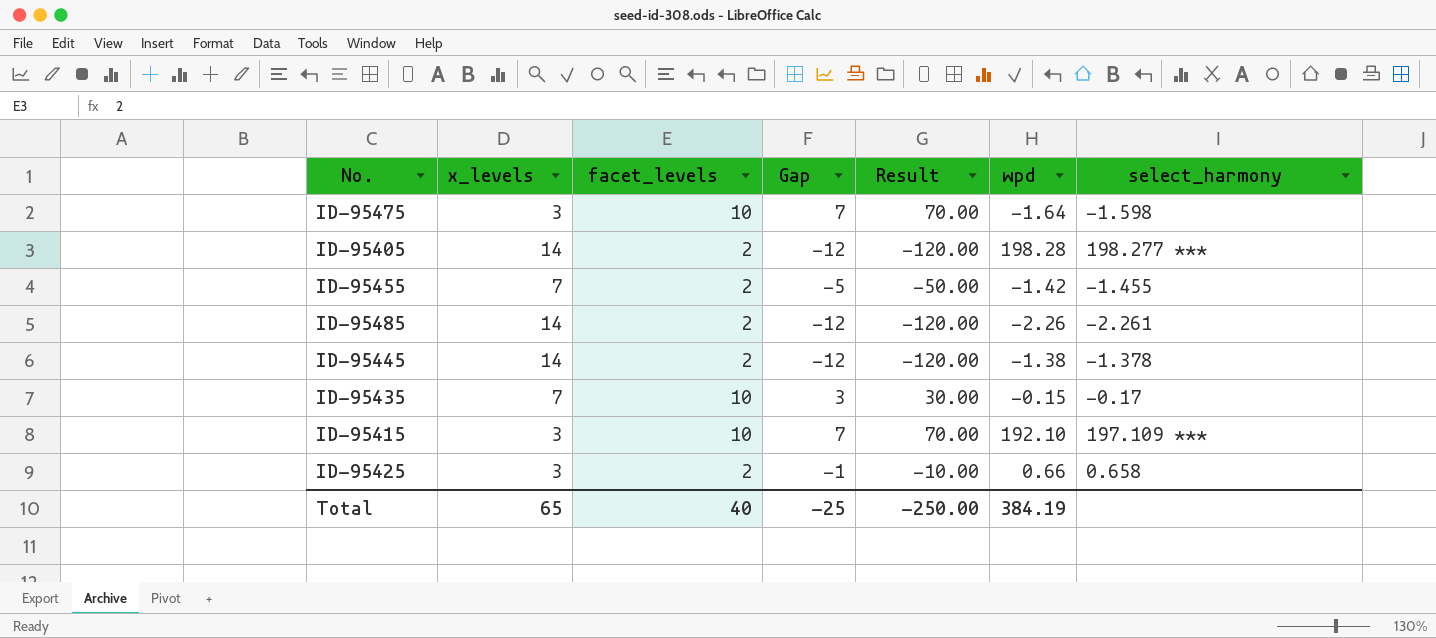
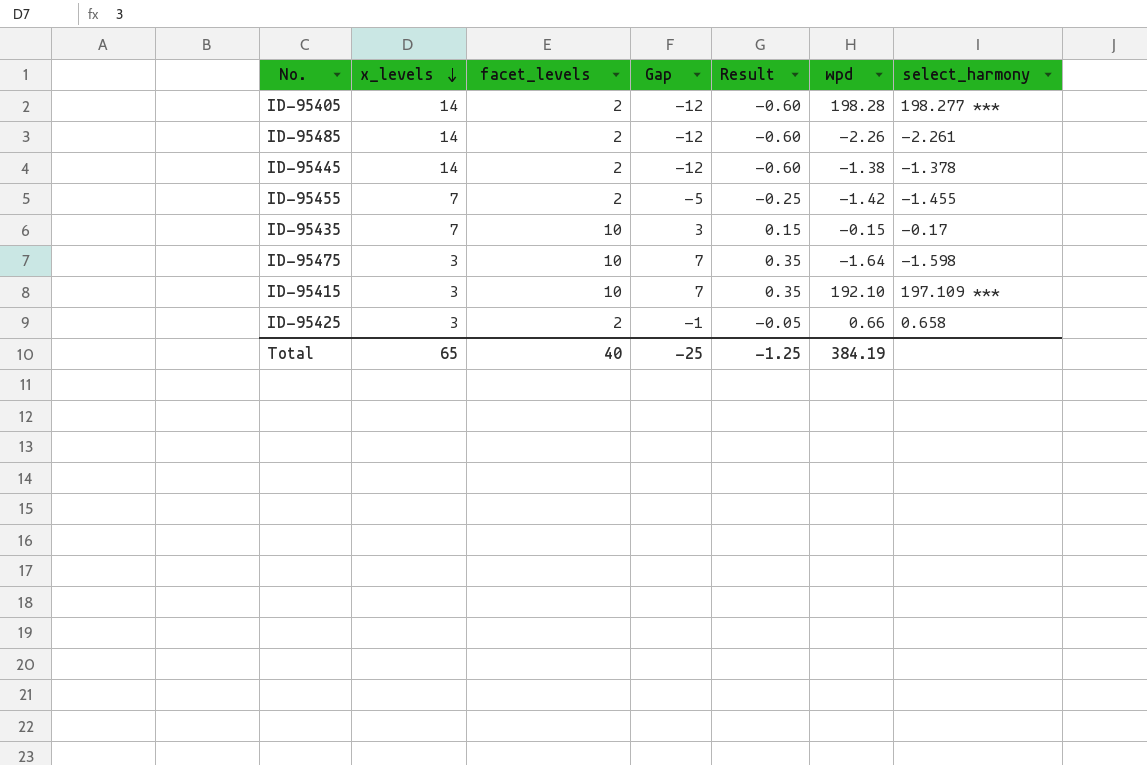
row order: none -> x_levels descending
column Result | formula: [Gap] * 10 -> [Gap] * 0.05
Total | Result: -250.00 -> -1.25

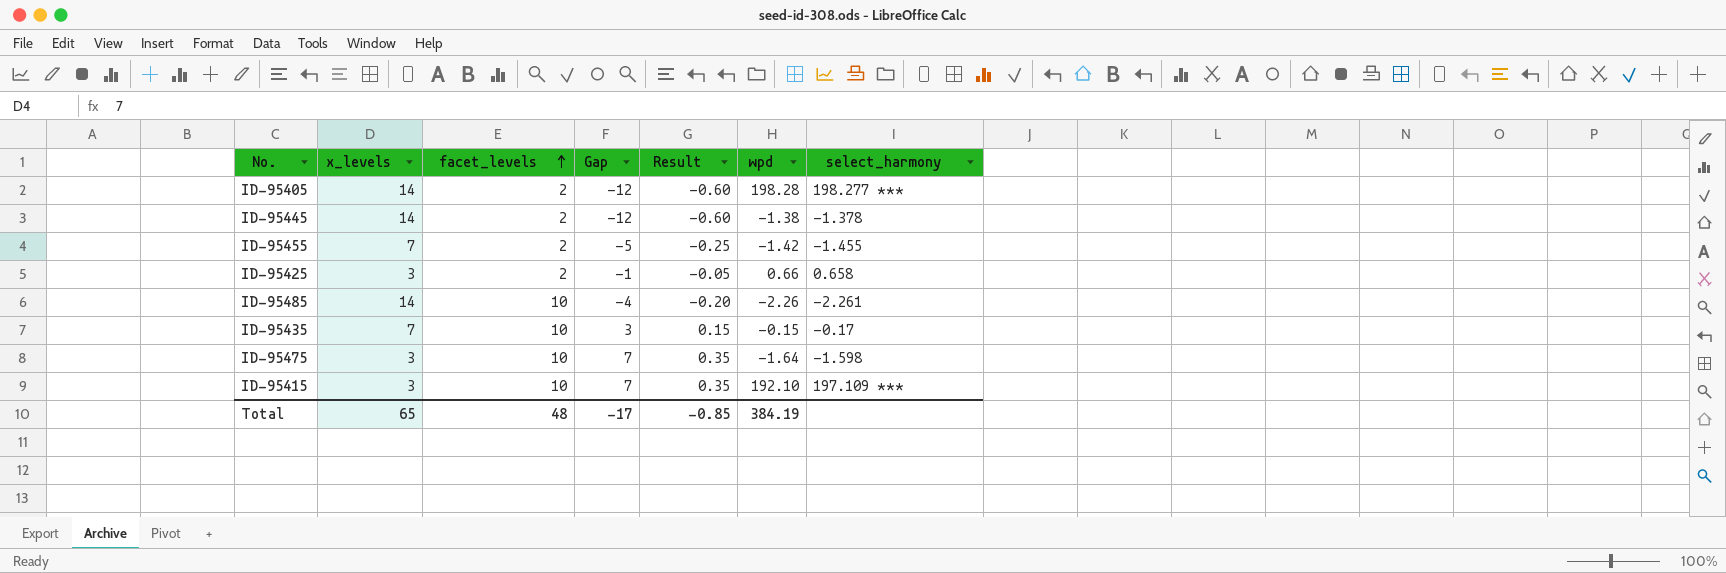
row order: x_levels descending -> facet_levels ascending
ID-95485 | facet_levels: 2 -> 10
ID-95485 | Gap: -12 -> -4
ID-95485 | Result: -0.60 -> -0.20
Total | facet_levels: 40 -> 48
Total | Gap: -25 -> -17
Total | Result: -1.25 -> -0.85

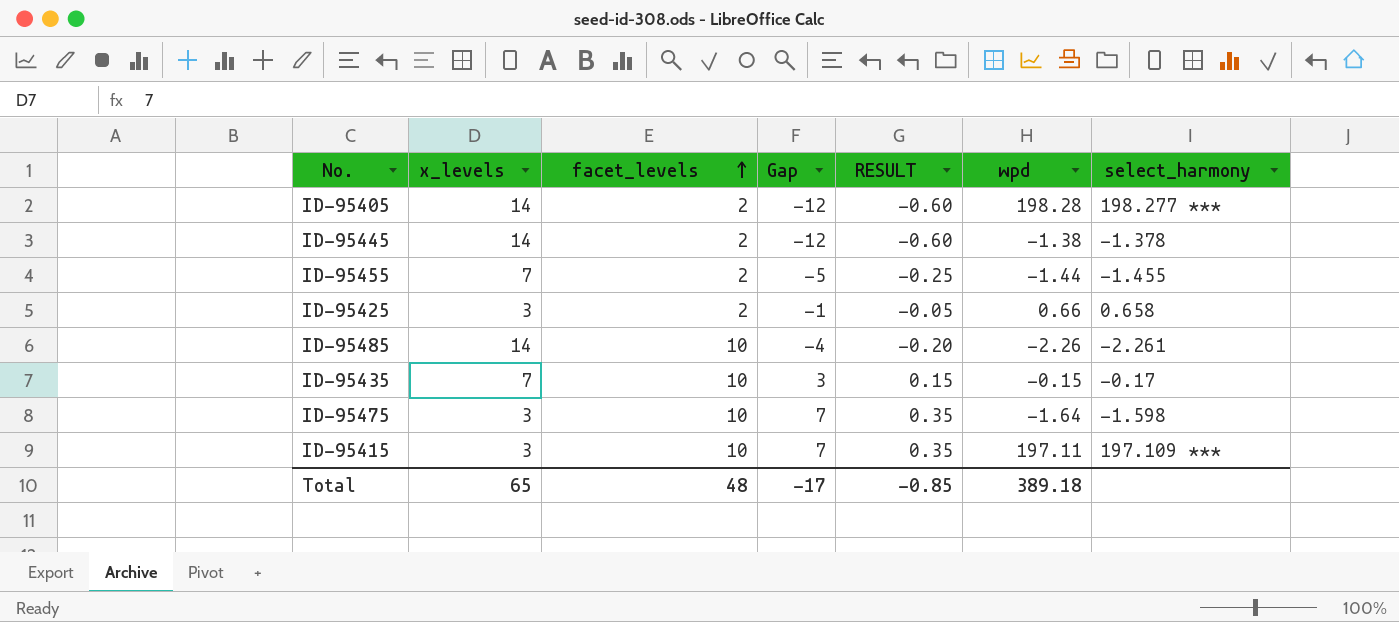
column name: Result -> RESULT
ID-95455 | wpd: -1.42 -> -1.44
ID-95415 | wpd: 192.10 -> 197.11
Total | wpd: 384.19 -> 389.18

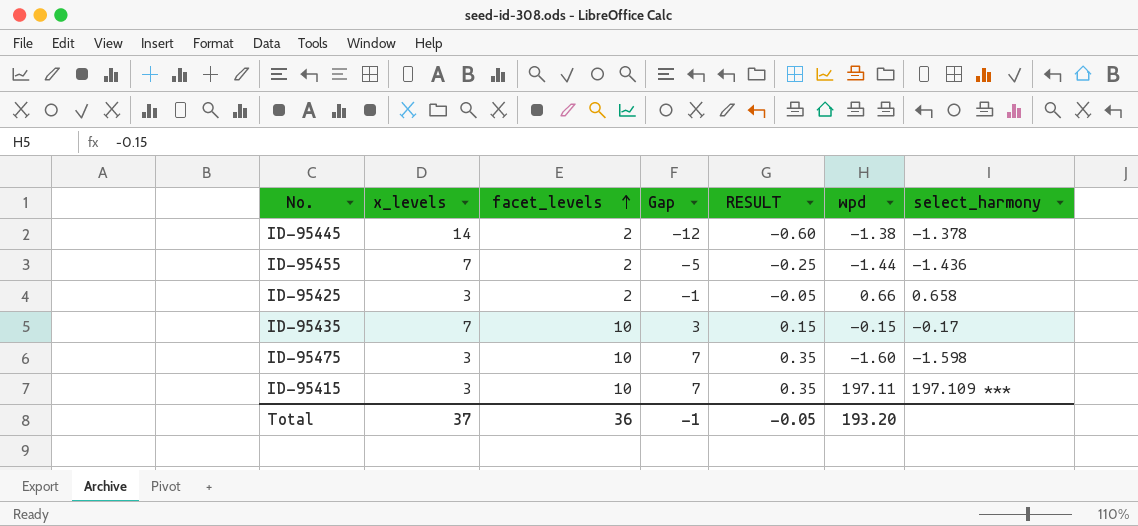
row ID-95405: 14 | 2 | -12 | -0.60 | 198.28 | 198.277 *** -> none
row ID-95485: 14 | 10 | -4 | -0.20 | -2.26 | -2.261 -> none
ID-95455 | select_harmony: -1.455 -> -1.436
ID-95475 | wpd: -1.64 -> -1.60
Total | x_levels: 65 -> 37
Total | facet_levels: 48 -> 36
Total | Gap: -17 -> -1
Total | RESULT: -0.85 -> -0.05
Total | wpd: 389.18 -> 193.20

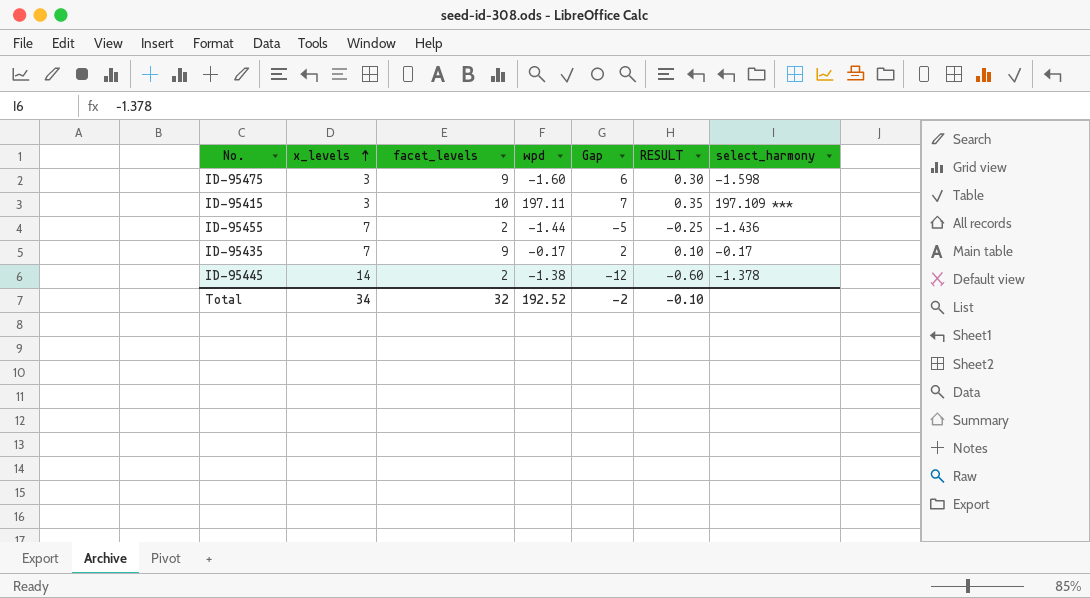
row order: facet_levels ascending -> x_levels ascending
column wpd | position: 6 -> 4
row ID-95425: 3 | 2 | -1 | -0.05 | 0.66 | 0.658 -> none
ID-95475 | facet_levels: 10 -> 9
ID-95475 | Gap: 7 -> 6
ID-95475 | RESULT: 0.35 -> 0.30
ID-95435 | facet_levels: 10 -> 9
ID-95435 | wpd: -0.15 -> -0.17
ID-95435 | Gap: 3 -> 2
ID-95435 | RESULT: 0.15 -> 0.10
Total | x_levels: 37 -> 34
Total | facet_levels: 36 -> 32
Total | wpd: 193.20 -> 192.52
Total | Gap: -1 -> -2
Total | RESULT: -0.05 -> -0.10

